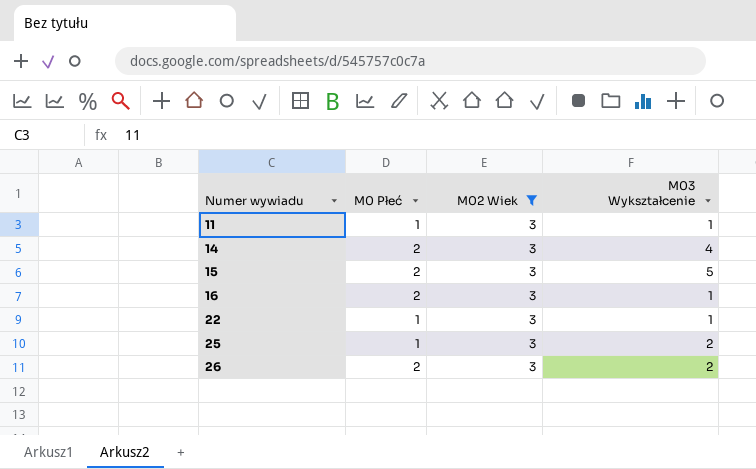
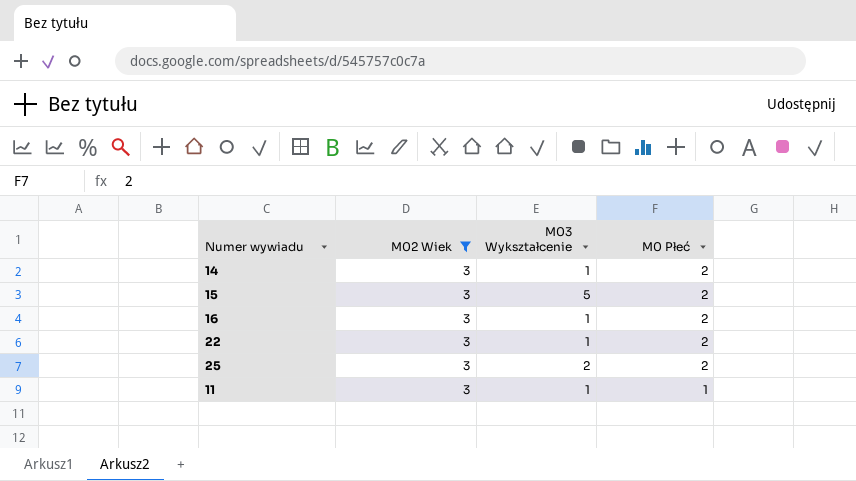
row order: Numer wywiadu ascending -> M0 Płeć descending
column M0 Płeć | position: 2 -> 4
row 26: 2 | 3 | 2 -> none
14 | M03 Wykształcenie: 4 -> 1
22 | M0 Płeć: 1 -> 2
25 | M0 Płeć: 1 -> 2

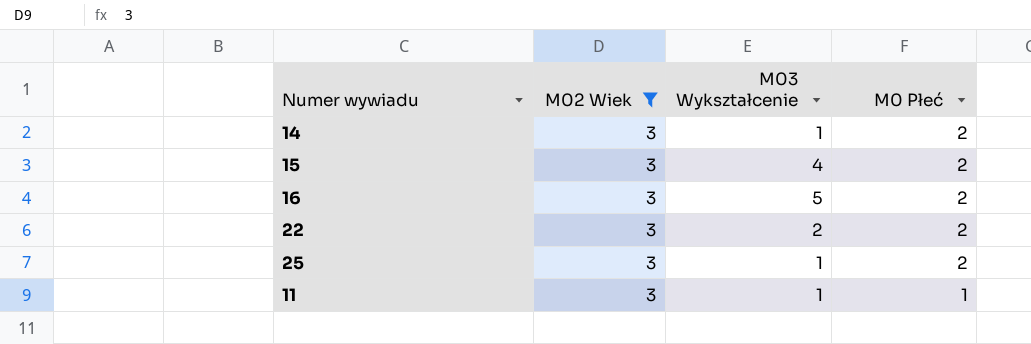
15 | M03 Wykształcenie: 5 -> 4
16 | M03 Wykształcenie: 1 -> 5
22 | M03 Wykształcenie: 1 -> 2
25 | M03 Wykształcenie: 2 -> 1

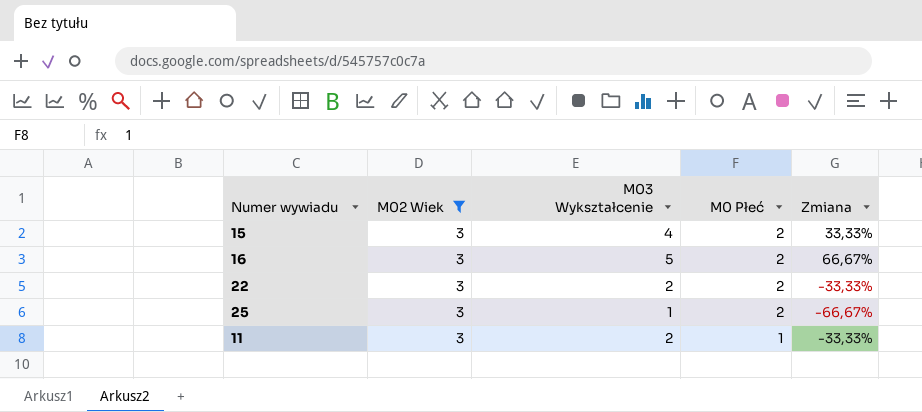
column Zmiana | formula: none -> ([M03 Wykształcenie] - [M02 Wiek]) / [M02 Wiek]
row 14: 3 | 1 | 2 -> none
11 | M03 Wykształcenie: 1 -> 2

